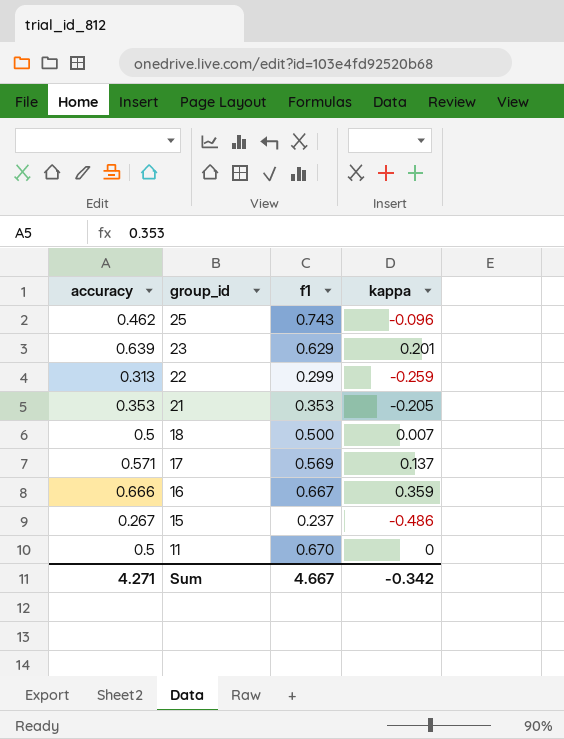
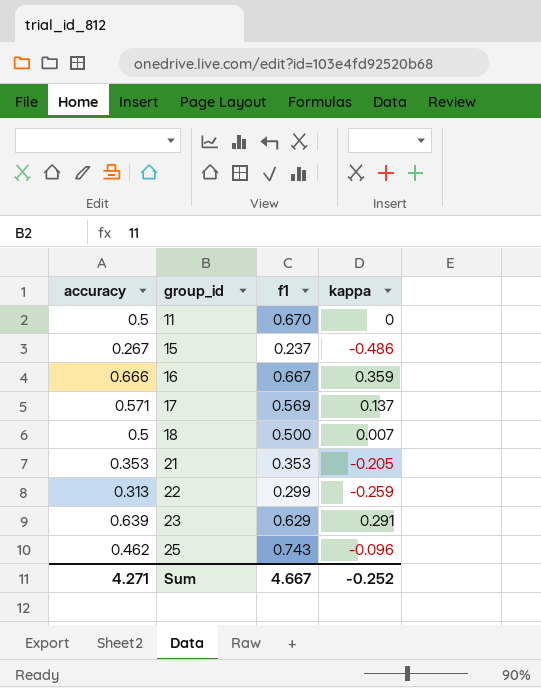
row order: group_id descending -> group_id ascending
23 | kappa: 0.201 -> 0.291
Sum | kappa: -0.342 -> -0.252

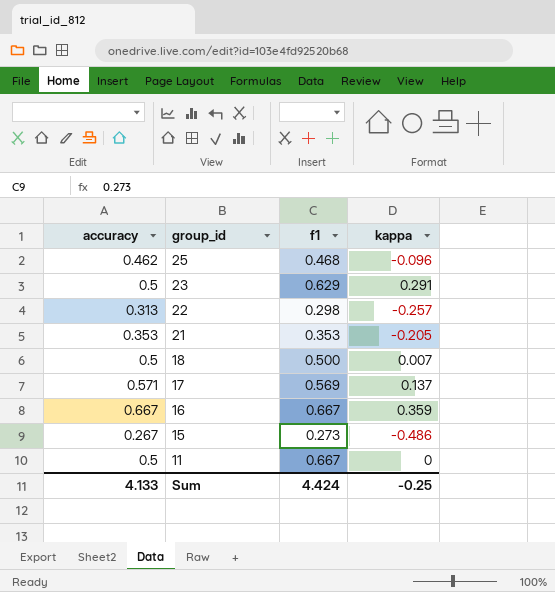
row order: group_id ascending -> group_id descending
25 | f1: 0.743 -> 0.468
23 | accuracy: 0.639 -> 0.5
22 | f1: 0.299 -> 0.298
22 | kappa: -0.259 -> -0.257
16 | accuracy: 0.666 -> 0.667
15 | f1: 0.237 -> 0.273
11 | f1: 0.670 -> 0.667
Sum | accuracy: 4.271 -> 4.133
Sum | f1: 4.667 -> 4.424
Sum | kappa: -0.252 -> -0.25

